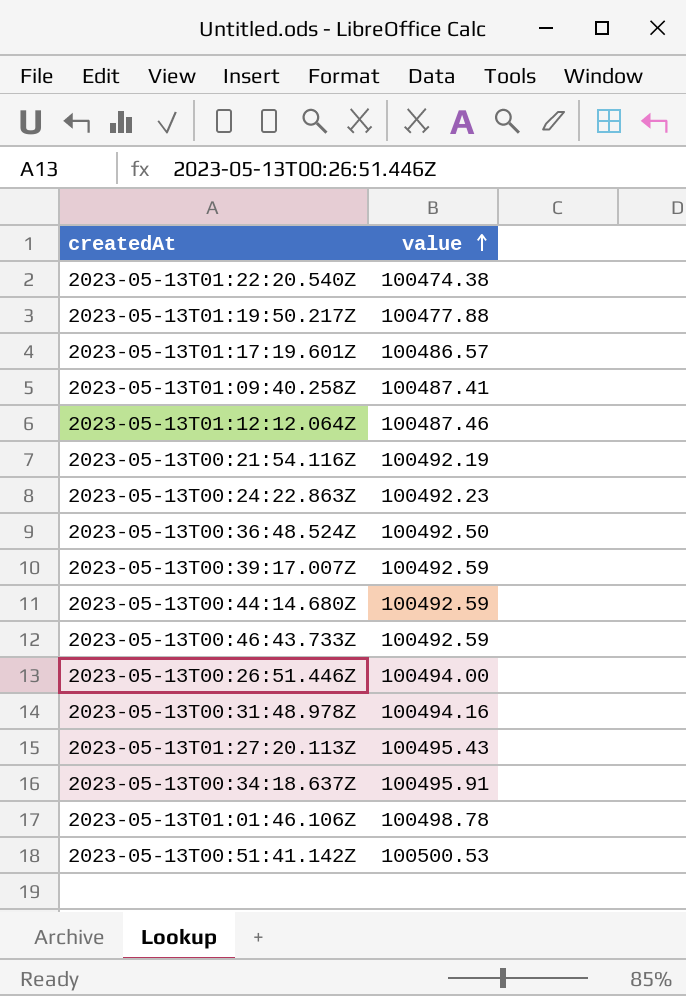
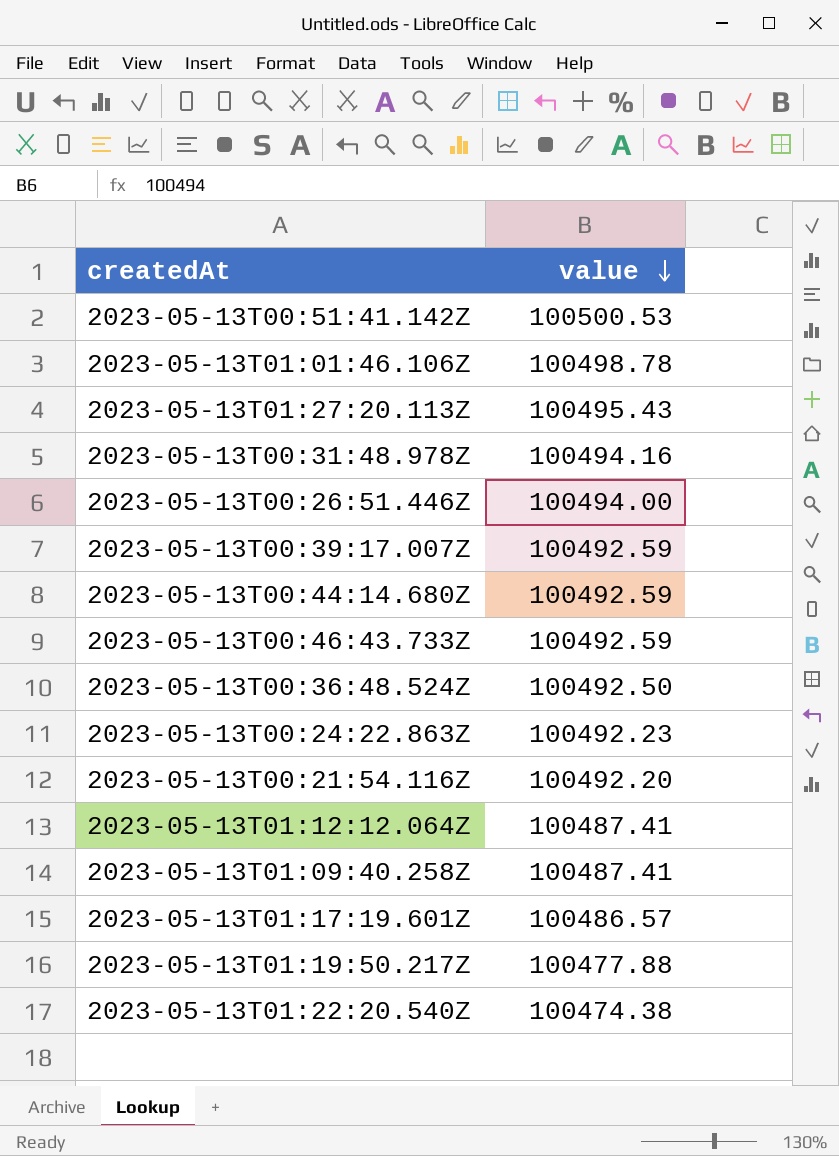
row order: value ascending -> value descending
row 2023-05-13T00:34:18.637Z: 100495.91 -> none
2023-05-13T00:21:54.116Z | value: 100492.19 -> 100492.20
2023-05-13T01:12:12.064Z | value: 100487.46 -> 100487.41

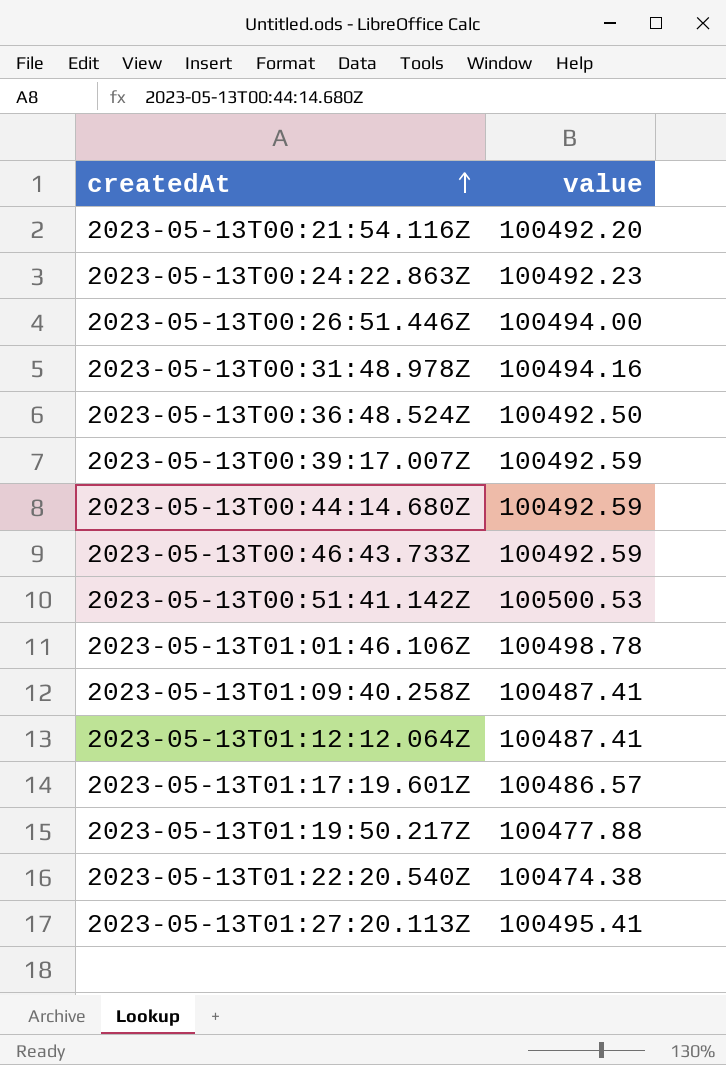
row order: value descending -> createdAt ascending
2023-05-13T01:27:20.113Z | value: 100495.43 -> 100495.41

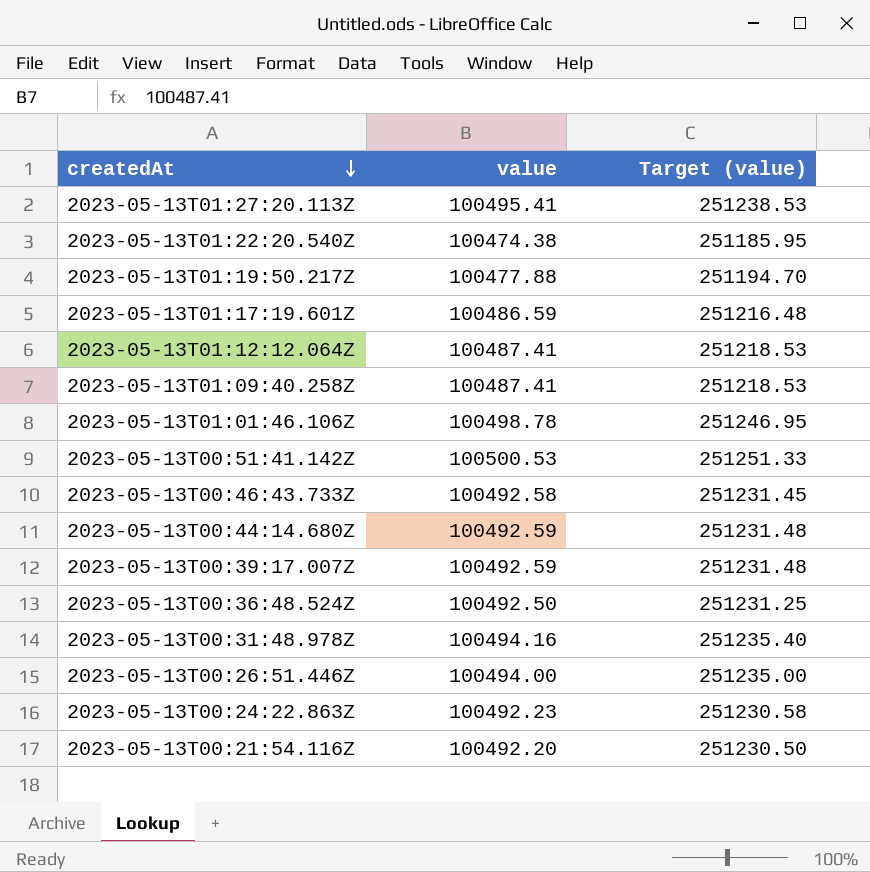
row order: createdAt ascending -> createdAt descending
column Target (value) | formula: none -> [value] * 2.5
2023-05-13T01:17:19.601Z | value: 100486.57 -> 100486.59
2023-05-13T00:46:43.733Z | value: 100492.59 -> 100492.58

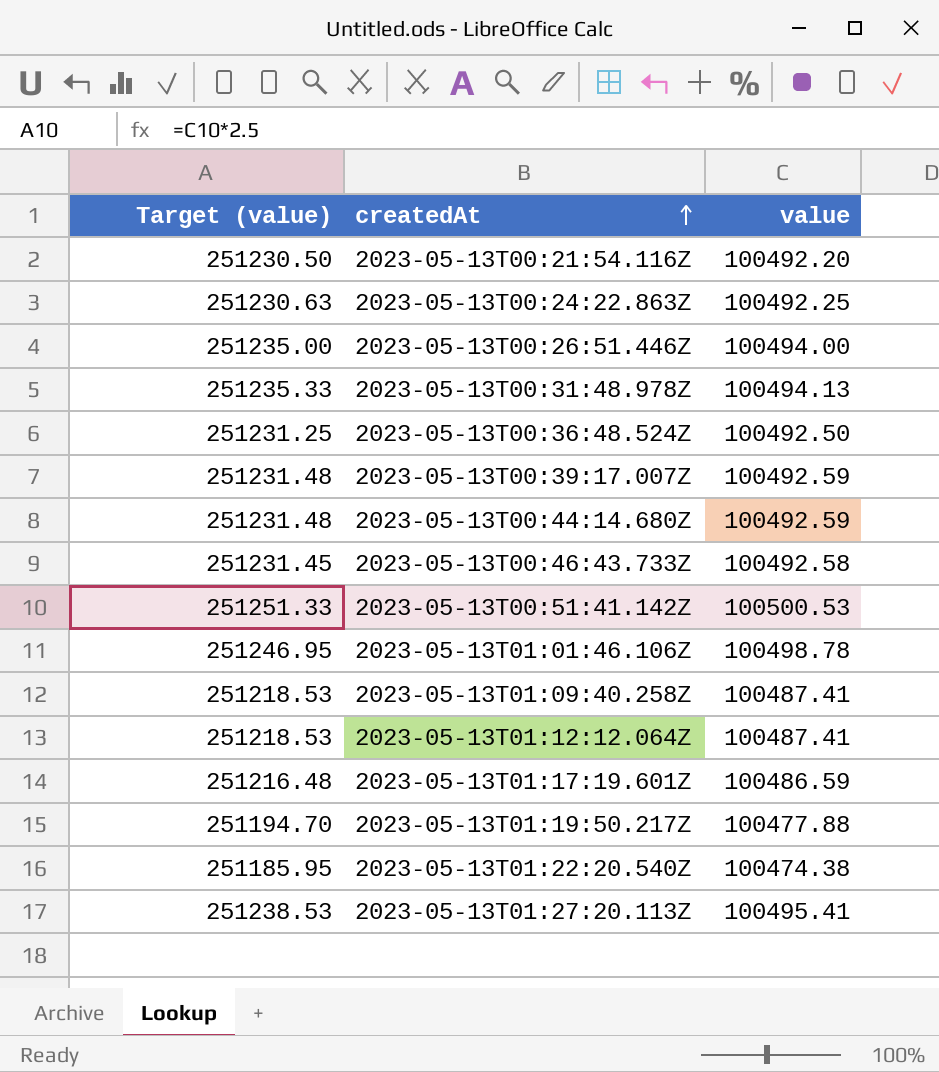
row order: createdAt descending -> createdAt ascending
column Target (value) | position: 3 -> 1
2023-05-13T00:24:22.863Z | Target (value): 251230.58 -> 251230.63
2023-05-13T00:24:22.863Z | value: 100492.23 -> 100492.25
2023-05-13T00:31:48.978Z | Target (value): 251235.40 -> 251235.33
2023-05-13T00:31:48.978Z | value: 100494.16 -> 100494.13

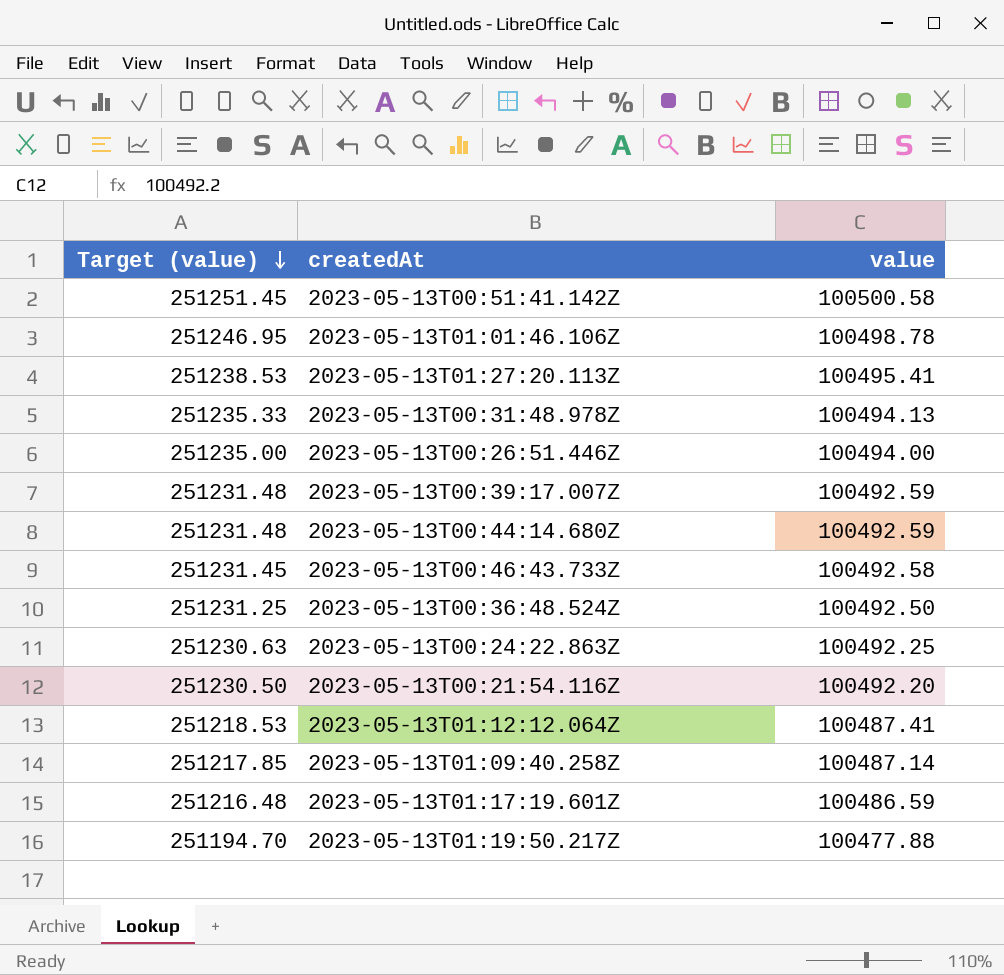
row order: createdAt ascending -> Target (value) descending
row 2023-05-13T01:22:20.540Z: 251185.95 | 100474.38 -> none
2023-05-13T00:51:41.142Z | Target (value): 251251.33 -> 251251.45
2023-05-13T00:51:41.142Z | value: 100500.53 -> 100500.58
2023-05-13T01:09:40.258Z | Target (value): 251218.53 -> 251217.85
2023-05-13T01:09:40.258Z | value: 100487.41 -> 100487.14

